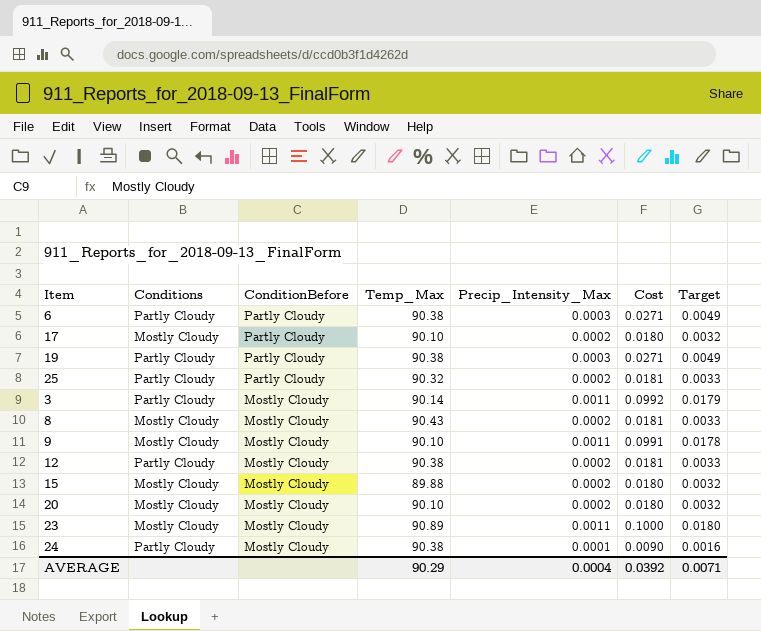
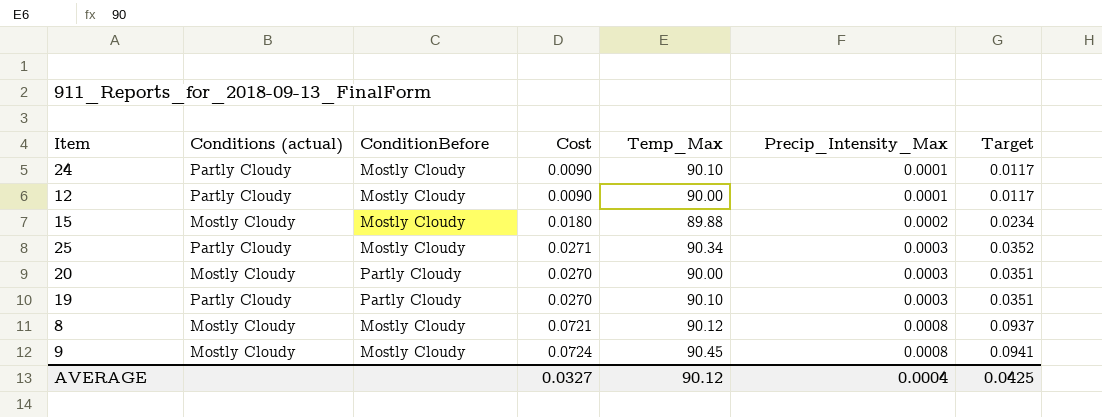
row order: ConditionBefore descending -> Precip_Intensity_Max ascending
column name: Conditions -> Conditions (actual)
column Cost | position: 6 -> 4
column Target | formula: [Cost] * 0.18 -> [Cost] * 1.3
row 6: Partly Cloudy | Partly Cloudy | 90.38 | 0.0003 | 0.0271 | 0.0049 -> none
row 17: Mostly Cloudy | Partly Cloudy | 90.10 | 0.0002 | 0.0180 | 0.0032 -> none
row 3: Partly Cloudy | Mostly Cloudy | 90.14 | 0.0011 | 0.0992 | 0.0179 -> none
row 23: Mostly Cloudy | Mostly Cloudy | 90.89 | 0.0011 | 0.1000 | 0.0180 -> none
24 | Temp_Max: 90.38 -> 90.10
12 | Cost: 0.0181 -> 0.0090
12 | Temp_Max: 90.38 -> 90.00
12 | Precip_Intensity_Max: 0.0002 -> 0.0001
25 | ConditionBefore: Partly Cloudy -> Mostly Cloudy
25 | Cost: 0.0181 -> 0.0271
25 | Temp_Max: 90.32 -> 90.34
25 | Precip_Intensity_Max: 0.0002 -> 0.0003
20 | ConditionBefore: Mostly Cloudy -> Partly Cloudy
20 | Cost: 0.0180 -> 0.0270
20 | Temp_Max: 90.10 -> 90.00
20 | Precip_Intensity_Max: 0.0002 -> 0.0003
19 | Cost: 0.0271 -> 0.0270
19 | Temp_Max: 90.38 -> 90.10
8 | Cost: 0.0181 -> 0.0721
8 | Temp_Max: 90.43 -> 90.12
8 | Precip_Intensity_Max: 0.0002 -> 0.0008
9 | Cost: 0.0991 -> 0.0724
9 | Temp_Max: 90.10 -> 90.45
9 | Precip_Intensity_Max: 0.0011 -> 0.0008
AVERAGE | Cost: 0.0392 -> 0.0327
AVERAGE | Temp_Max: 90.29 -> 90.12
AVERAGE | Target: 0.0071 -> 0.0425

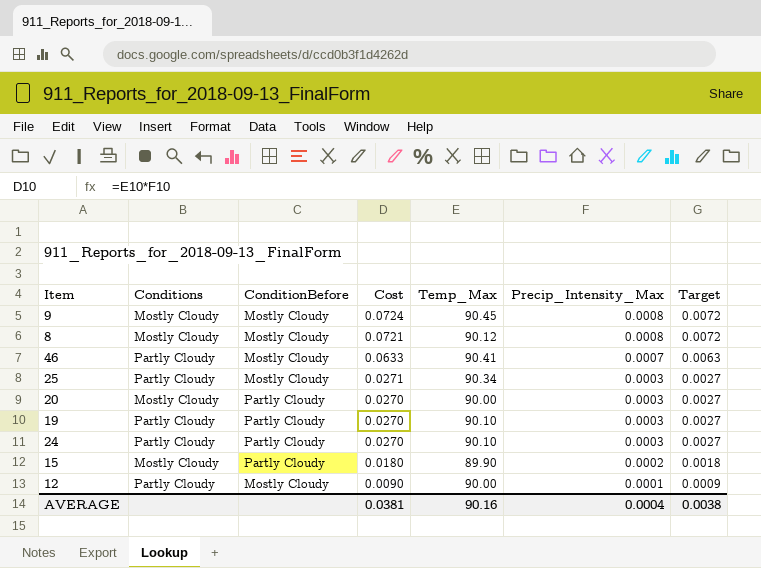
row order: Precip_Intensity_Max ascending -> Cost descending
column name: Conditions (actual) -> Conditions
column Target | formula: [Cost] * 1.3 -> [Cost] * 0.1
row 46: none -> Partly Cloudy | Mostly Cloudy | 0.0633 | 90.41 | 0.0007 | 0.0063
24 | ConditionBefore: Mostly Cloudy -> Partly Cloudy
24 | Cost: 0.0090 -> 0.0270
24 | Precip_Intensity_Max: 0.0001 -> 0.0003
15 | ConditionBefore: Mostly Cloudy -> Partly Cloudy
15 | Temp_Max: 89.88 -> 89.90
AVERAGE | Cost: 0.0327 -> 0.0381
AVERAGE | Temp_Max: 90.12 -> 90.16
AVERAGE | Target: 0.0425 -> 0.0038

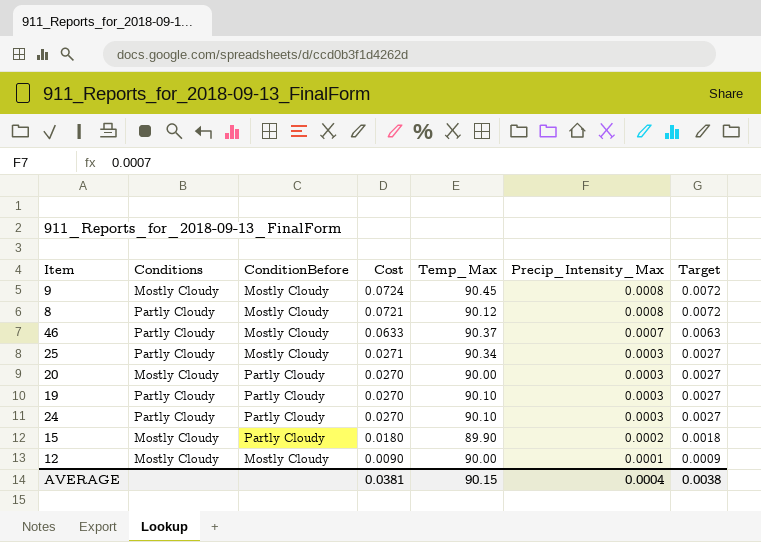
8 | Conditions: Mostly Cloudy -> Partly Cloudy
46 | Temp_Max: 90.41 -> 90.37
12 | Conditions: Partly Cloudy -> Mostly Cloudy
AVERAGE | Temp_Max: 90.16 -> 90.15

